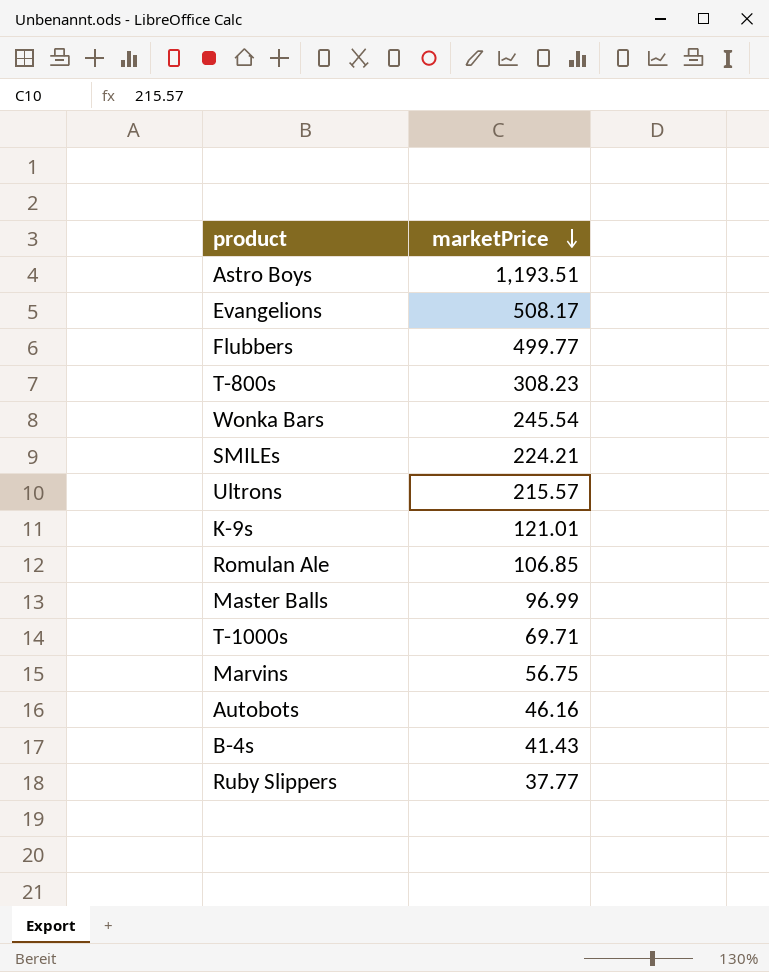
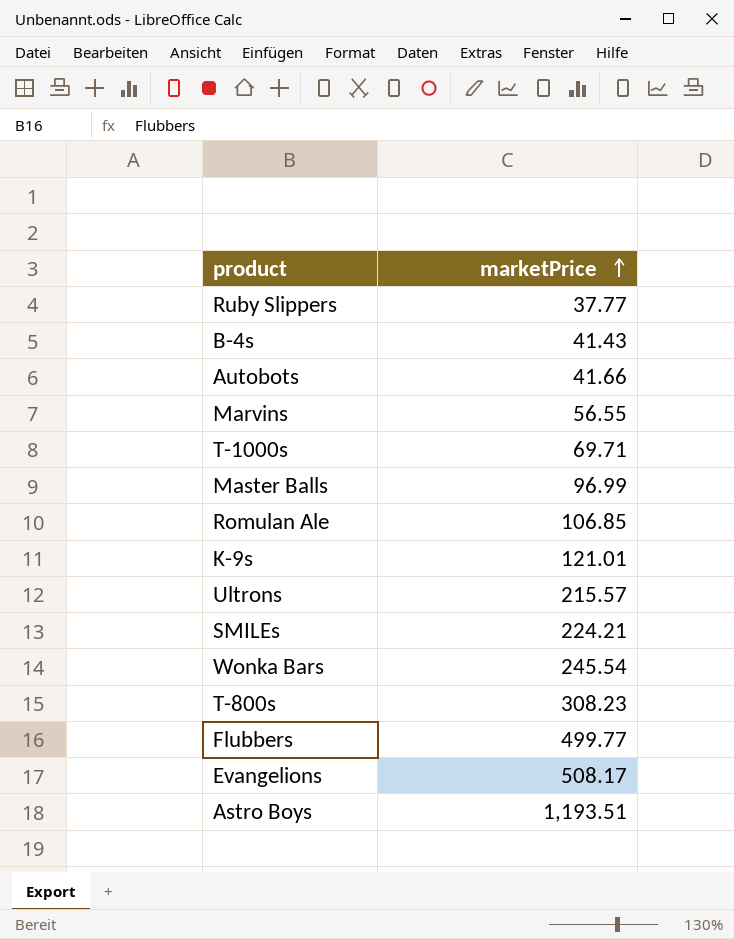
row order: marketPrice descending -> marketPrice ascending
Autobots | marketPrice: 46.16 -> 41.66
Marvins | marketPrice: 56.75 -> 56.55

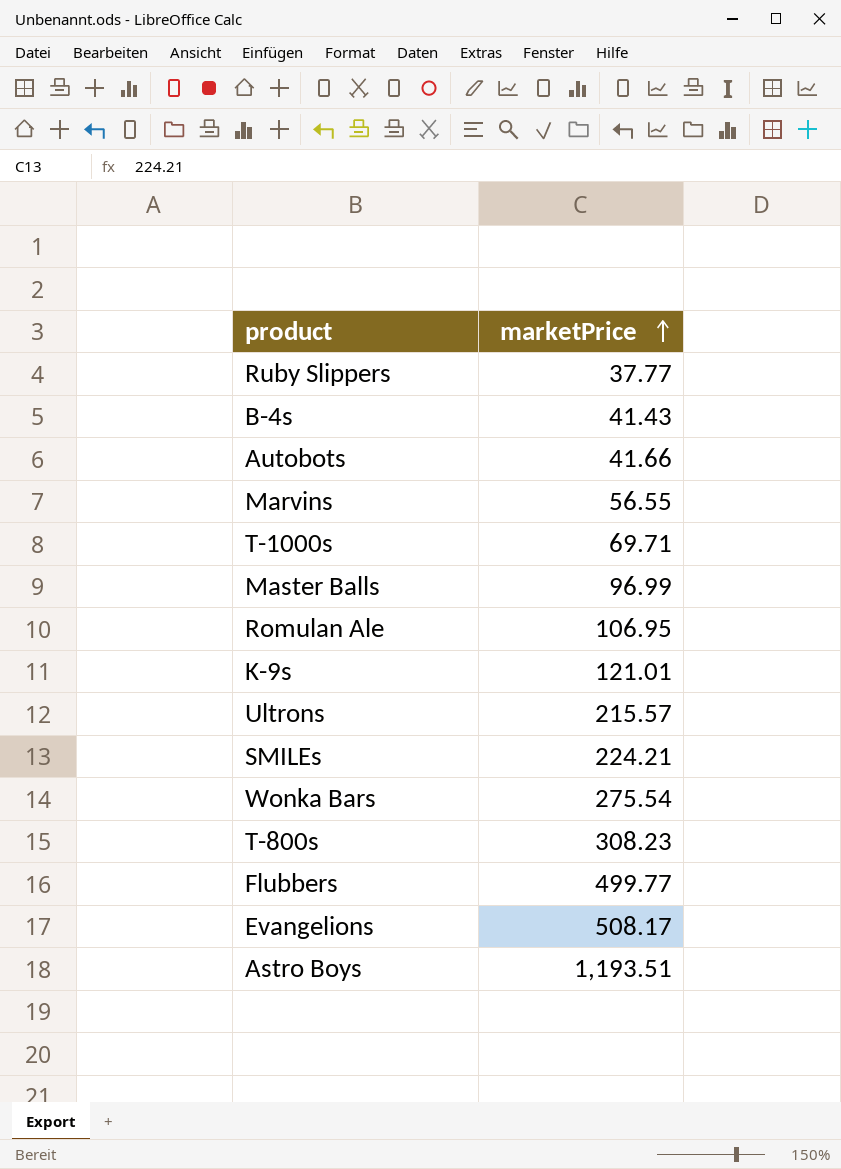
Romulan Ale | marketPrice: 106.85 -> 106.95
Wonka Bars | marketPrice: 245.54 -> 275.54

